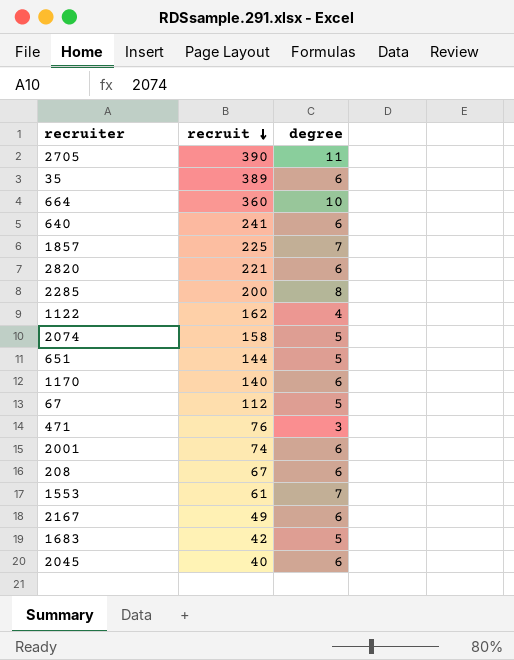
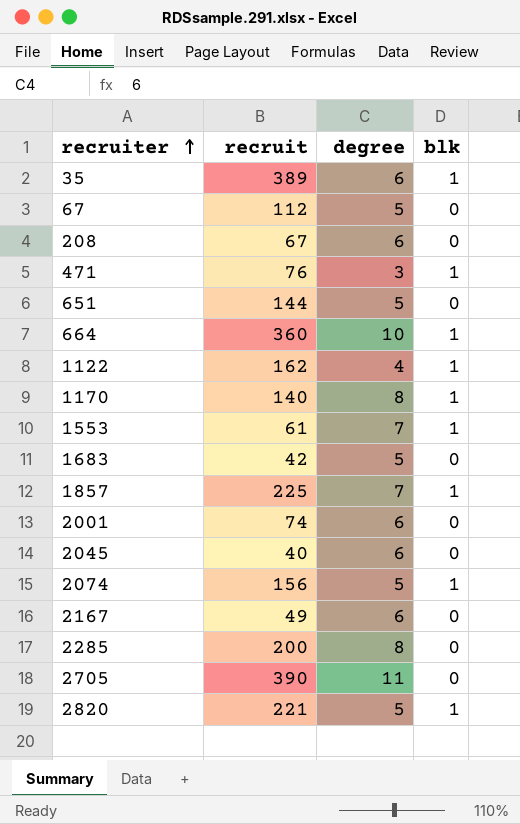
row order: recruit descending -> recruiter ascending
column blk | position: none -> 4
row 640: 241 | 6 -> none
1170 | degree: 6 -> 8
2074 | recruit: 158 -> 156
2820 | degree: 6 -> 5

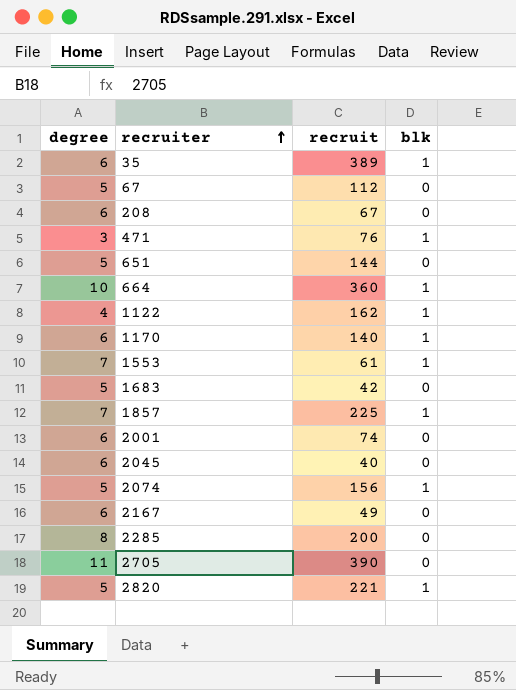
column degree | position: 3 -> 1
1170 | degree: 8 -> 6

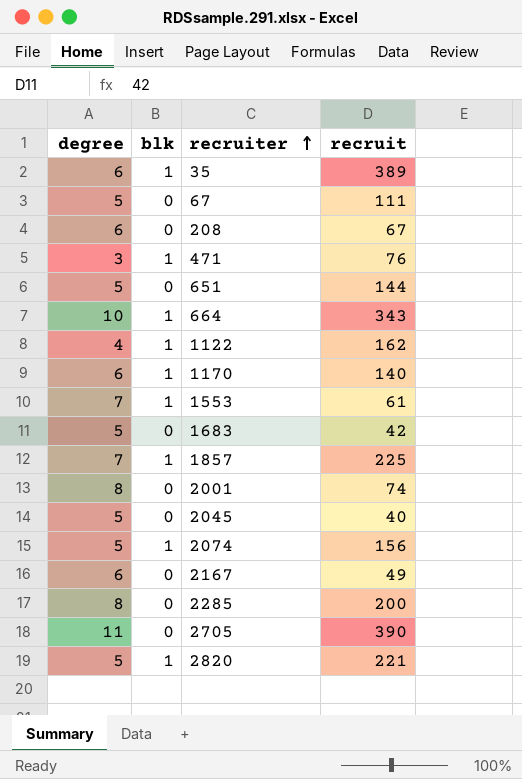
column blk | position: 4 -> 2
67 | recruit: 112 -> 111
664 | recruit: 360 -> 343
2001 | degree: 6 -> 8
2045 | degree: 6 -> 5

